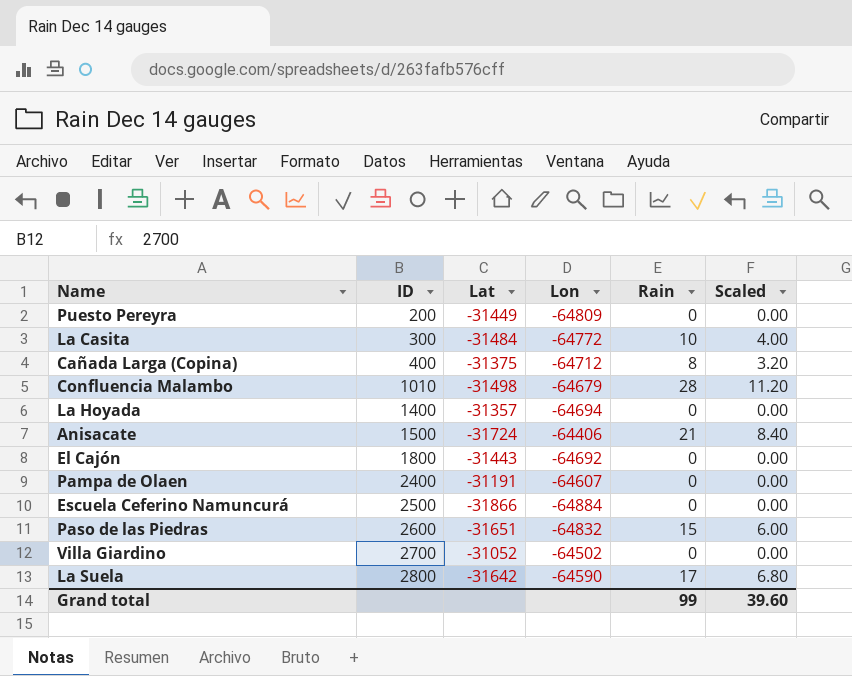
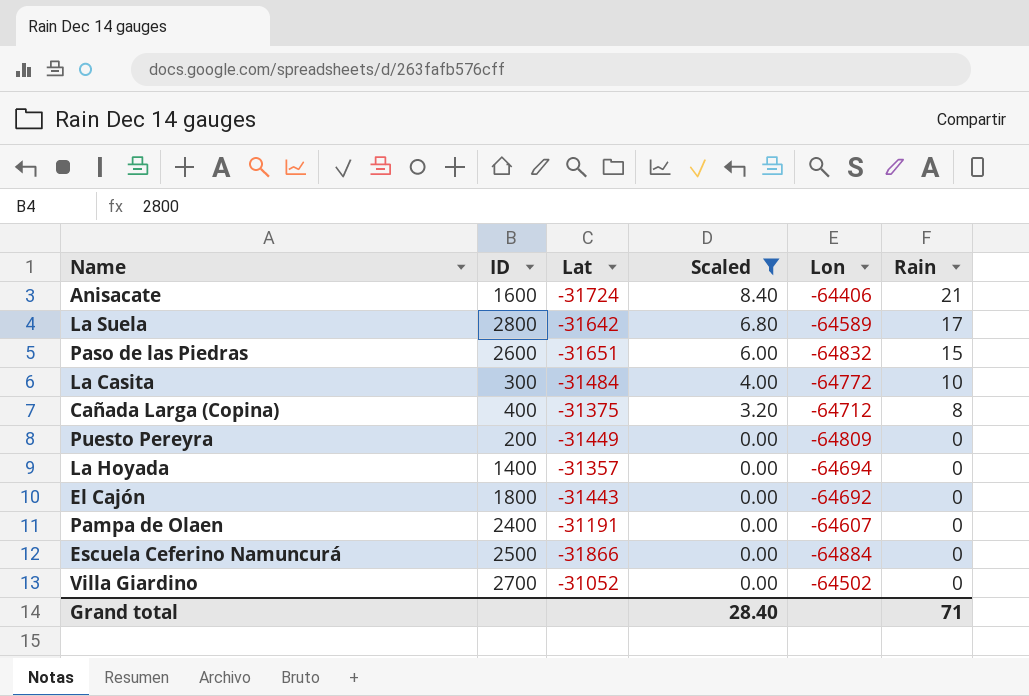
filter: none -> Scaled != 11.20
row order: ID ascending -> Scaled descending
column Scaled | position: 6 -> 4
Anisacate | ID: 1500 -> 1600
La Suela | Lon: -64590 -> -64589
Grand total | Scaled: 39.60 -> 28.40
Grand total | Rain: 99 -> 71

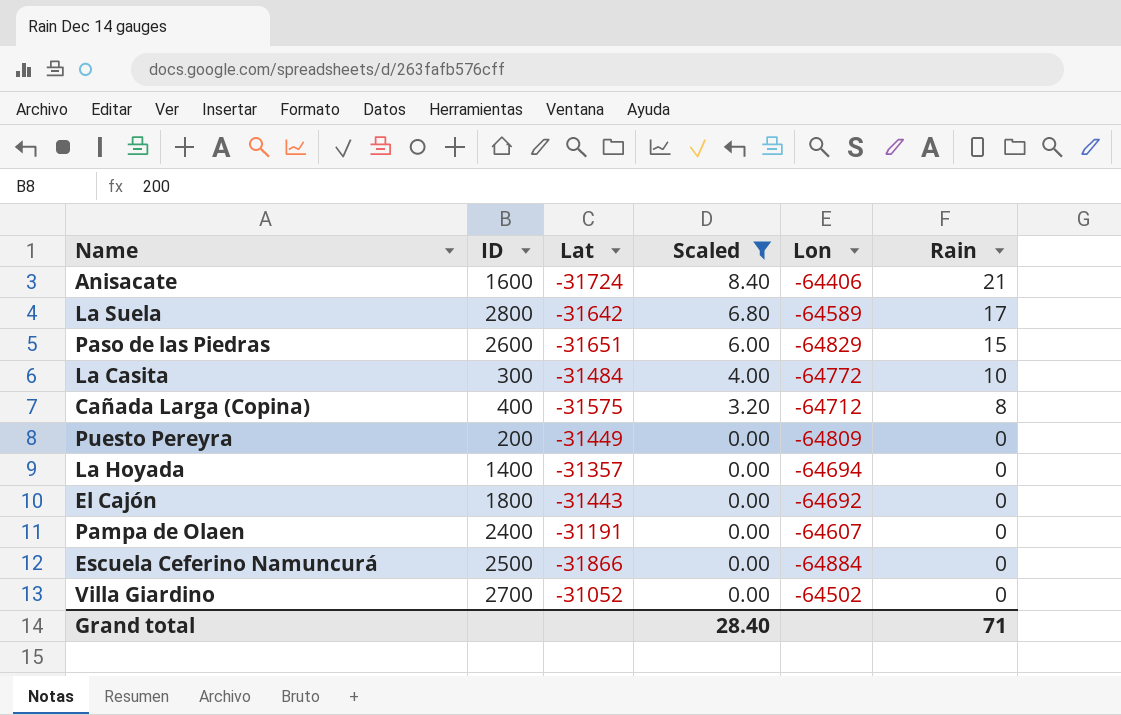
Paso de las Piedras | Lon: -64832 -> -64829
Cañada Larga (Copina) | Lat: -31375 -> -31575

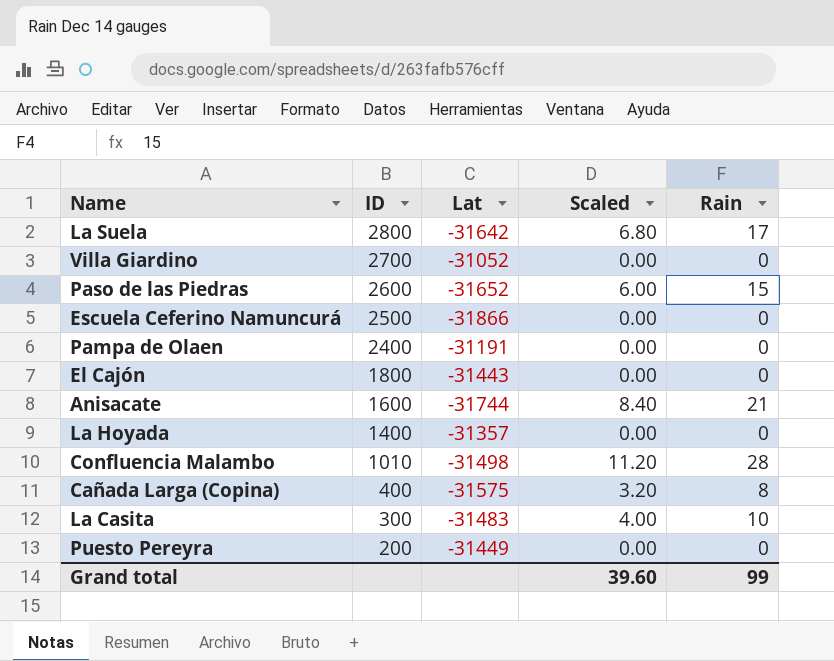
filter: Scaled != 11.20 -> none
row order: Scaled descending -> ID descending
column Lon | position: 5 -> none
Paso de las Piedras | Lat: -31651 -> -31652
Anisacate | Lat: -31724 -> -31744
La Casita | Lat: -31484 -> -31483
Grand total | Scaled: 28.40 -> 39.60
Grand total | Rain: 71 -> 99

